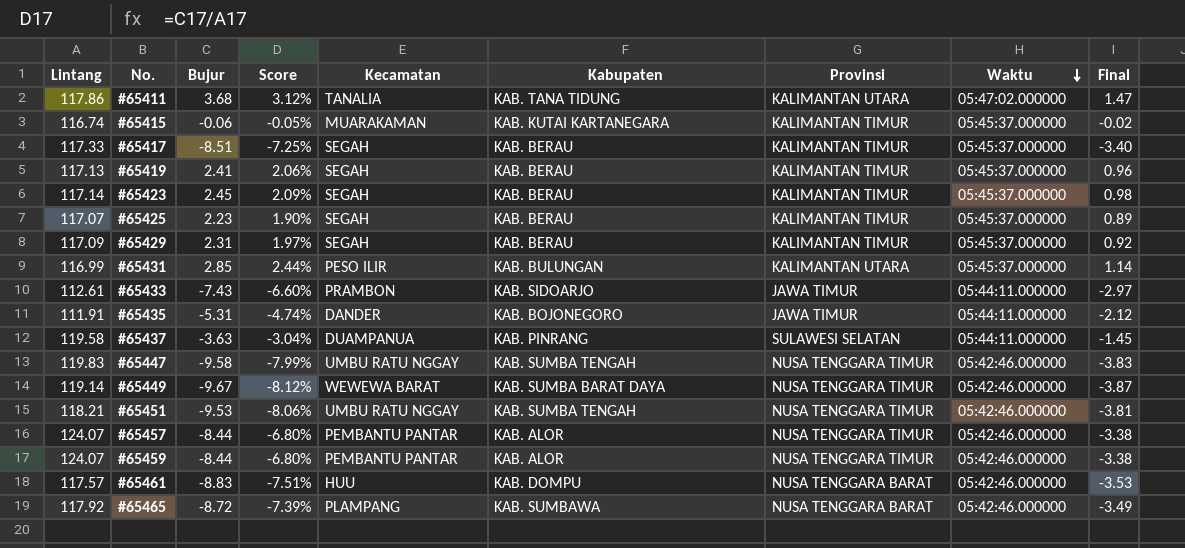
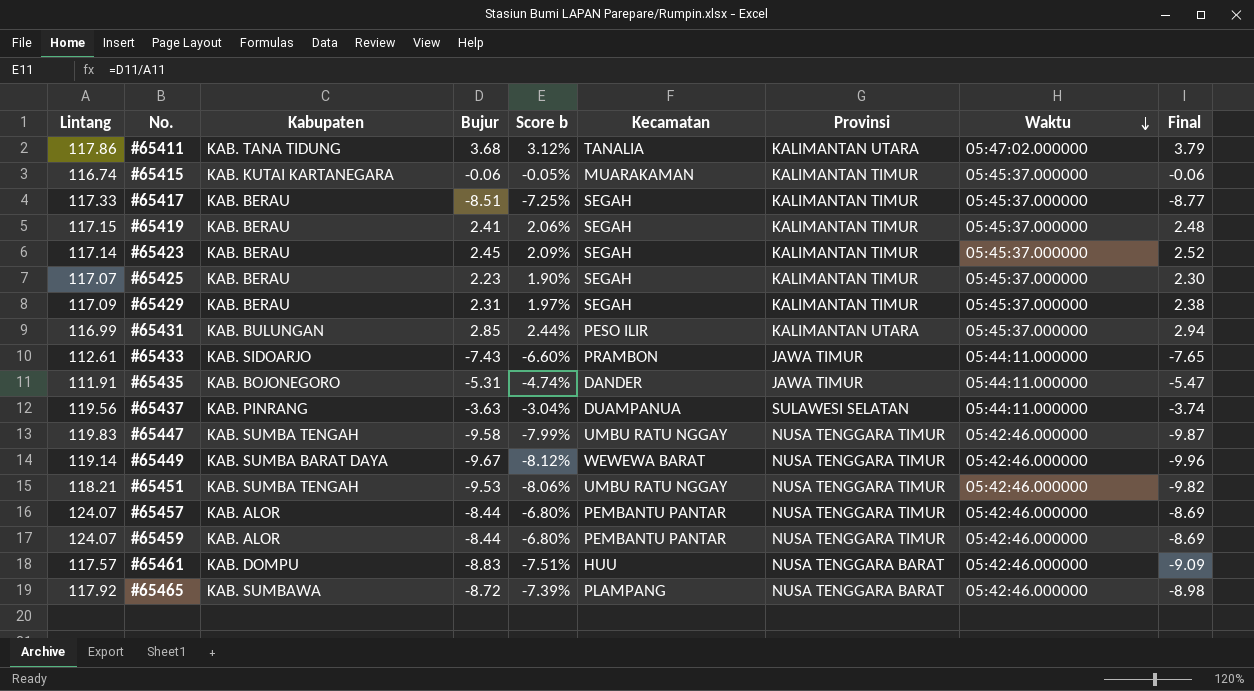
column Kabupaten | position: 6 -> 3
column name: Score -> Score b
column Final | formula: [Bujur] * 0.4 -> [Bujur] * 1.03
#65419 | Lintang: 117.13 -> 117.15
#65437 | Lintang: 119.58 -> 119.56

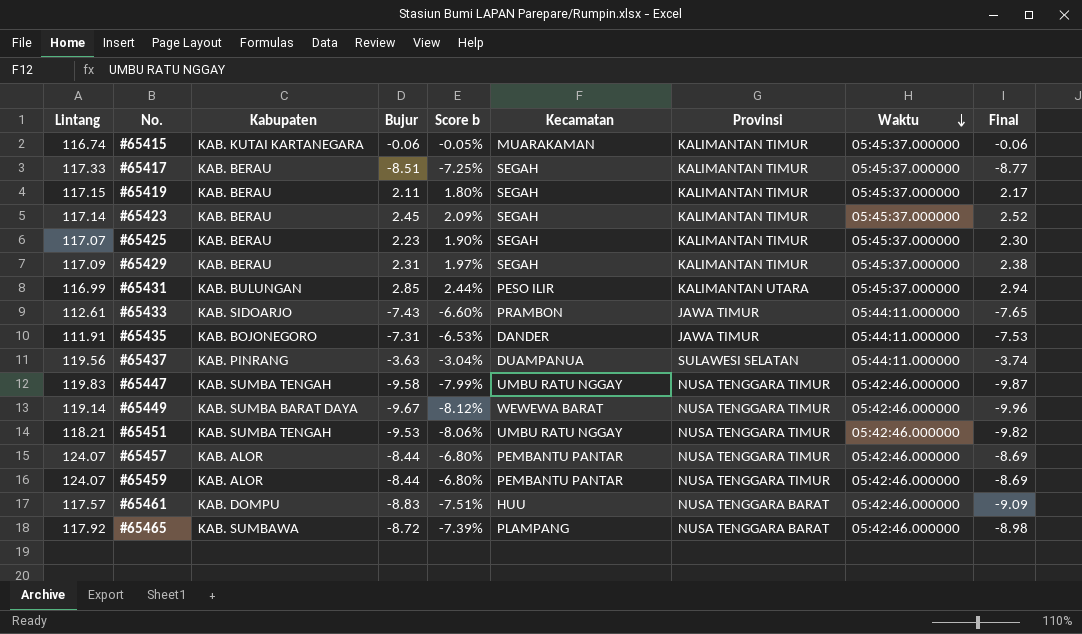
row #65411: 117.86 | KAB. TANA TIDUNG | 3.68 | 3.12% | TANALIA | KALIMANTAN UTARA | 05:47:02.000000 | 3.79 -> none
#65419 | Bujur: 2.41 -> 2.11
#65419 | Score b: 2.06% -> 1.80%
#65419 | Final: 2.48 -> 2.17
#65435 | Bujur: -5.31 -> -7.31
#65435 | Score b: -4.74% -> -6.53%
#65435 | Final: -5.47 -> -7.53

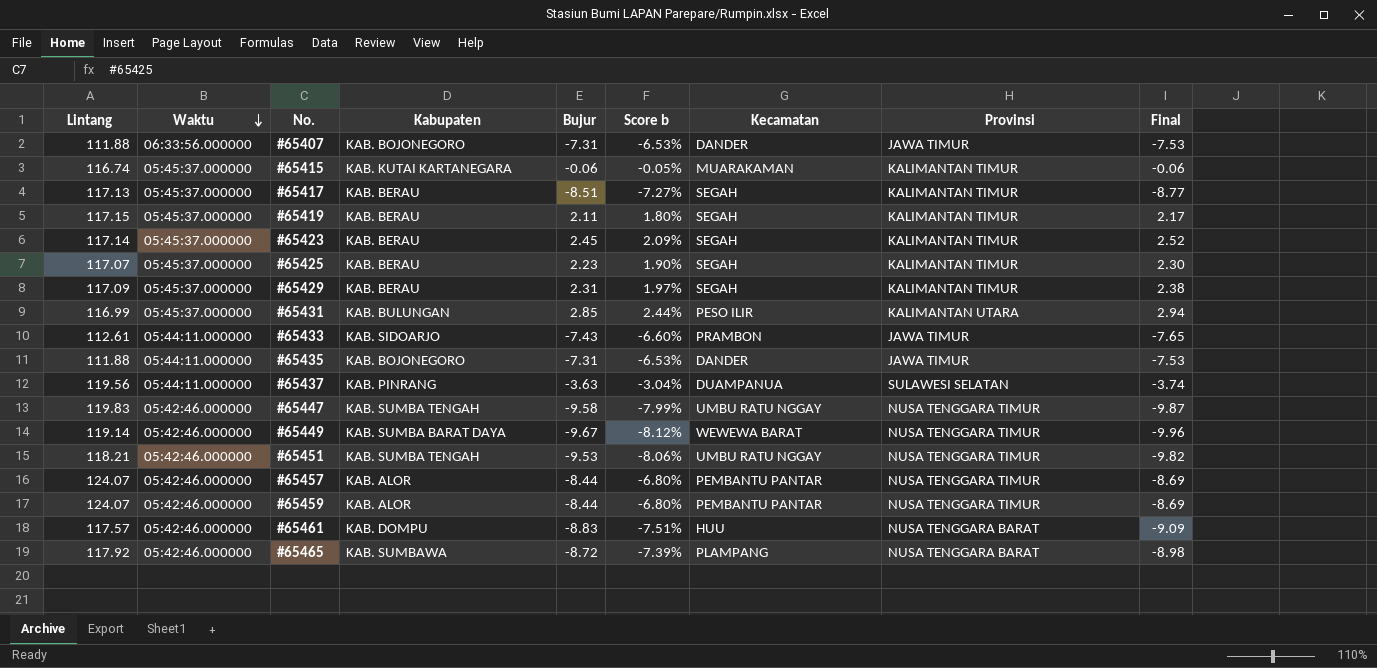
column Waktu | position: 8 -> 2
row #65407: none -> 111.88 | 06:33:56.000000 | KAB. BOJONEGORO | -7.31 | -6.53% | DANDER | JAWA TIMUR | -7.53
#65417 | Lintang: 117.33 -> 117.13
#65417 | Score b: -7.25% -> -7.27%
#65435 | Lintang: 111.91 -> 111.88

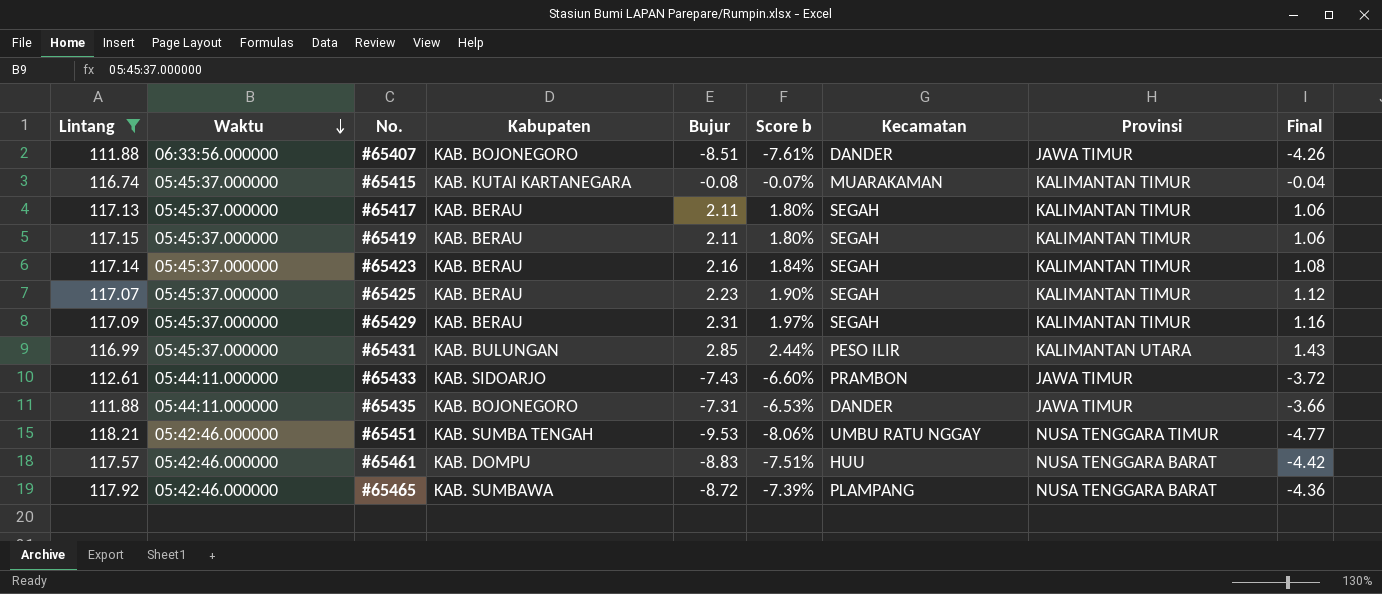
filter: none -> Lintang <= 118.21
column Final | formula: [Bujur] * 1.03 -> [Bujur] * 0.5
#65407 | Bujur: -7.31 -> -8.51
#65407 | Score b: -6.53% -> -7.61%
#65415 | Bujur: -0.06 -> -0.08
#65415 | Score b: -0.05% -> -0.07%
#65417 | Bujur: -8.51 -> 2.11
#65417 | Score b: -7.27% -> 1.80%
#65423 | Bujur: 2.45 -> 2.16
#65423 | Score b: 2.09% -> 1.84%

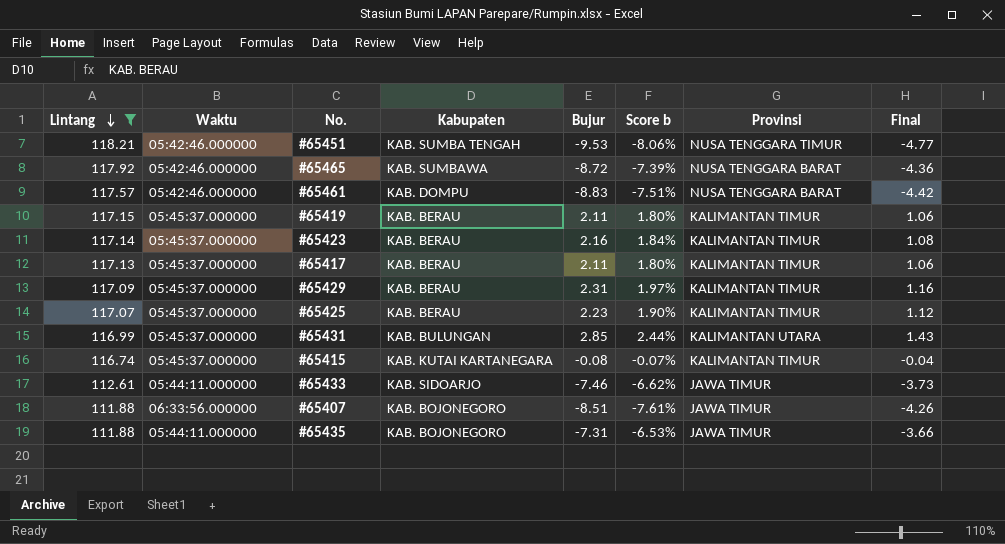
row order: Waktu descending -> Lintang descending
column Kecamatan | position: 7 -> none
#65433 | Bujur: -7.43 -> -7.46
#65433 | Score b: -6.60% -> -6.62%
#65433 | Final: -3.72 -> -3.73

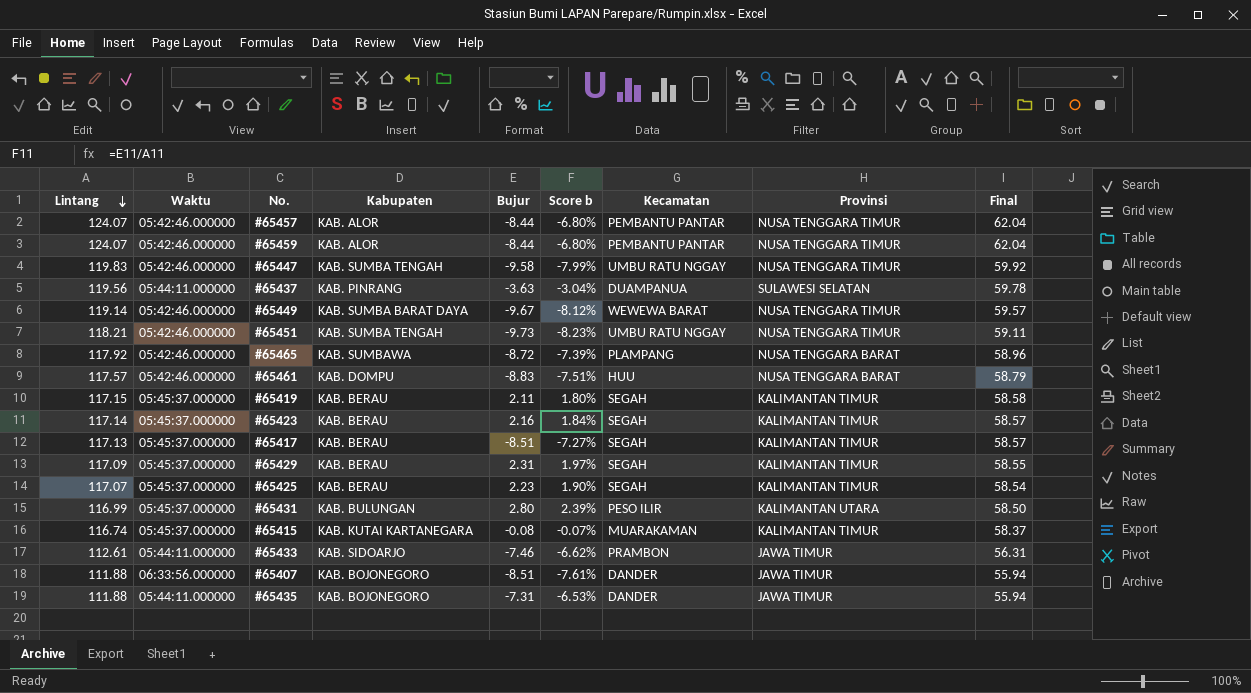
filter: Lintang <= 118.21 -> none
column Kecamatan | position: none -> 7
column Final | formula: [Bujur] * 0.5 -> [Lintang] * 0.5
#65451 | Bujur: -9.53 -> -9.73
#65451 | Score b: -8.06% -> -8.23%
#65417 | Bujur: 2.11 -> -8.51
#65417 | Score b: 1.80% -> -7.27%
#65431 | Bujur: 2.85 -> 2.80
#65431 | Score b: 2.44% -> 2.39%

